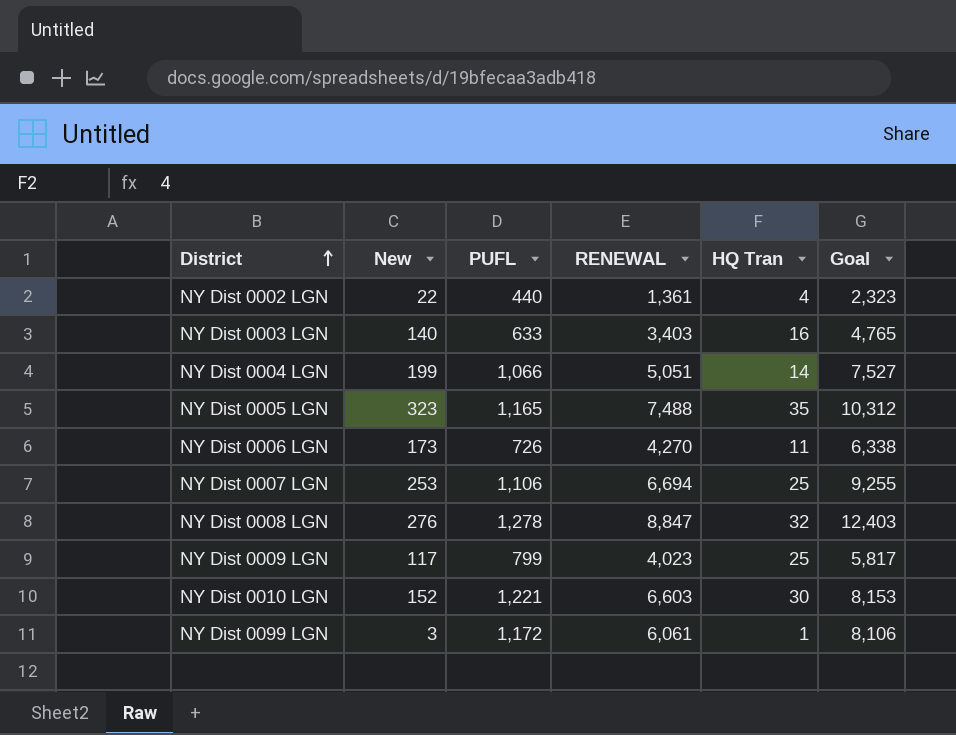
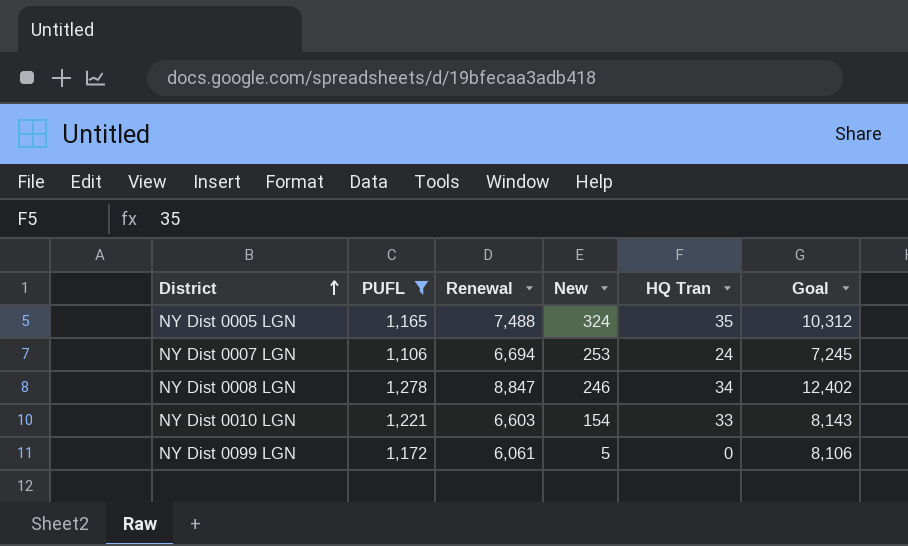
filter: none -> PUFL >= 1,106
column name: RENEWAL -> Renewal
column New | position: 2 -> 4
NY Dist 0005 LGN | New: 323 -> 324
NY Dist 0007 LGN | HQ Tran: 25 -> 24
NY Dist 0007 LGN | Goal: 9,255 -> 7,245
NY Dist 0008 LGN | New: 276 -> 246
NY Dist 0008 LGN | HQ Tran: 32 -> 34
NY Dist 0008 LGN | Goal: 12,403 -> 12,402
NY Dist 0010 LGN | New: 152 -> 154
NY Dist 0010 LGN | HQ Tran: 30 -> 33
NY Dist 0010 LGN | Goal: 8,153 -> 8,143
NY Dist 0099 LGN | New: 3 -> 5
NY Dist 0099 LGN | HQ Tran: 1 -> 0

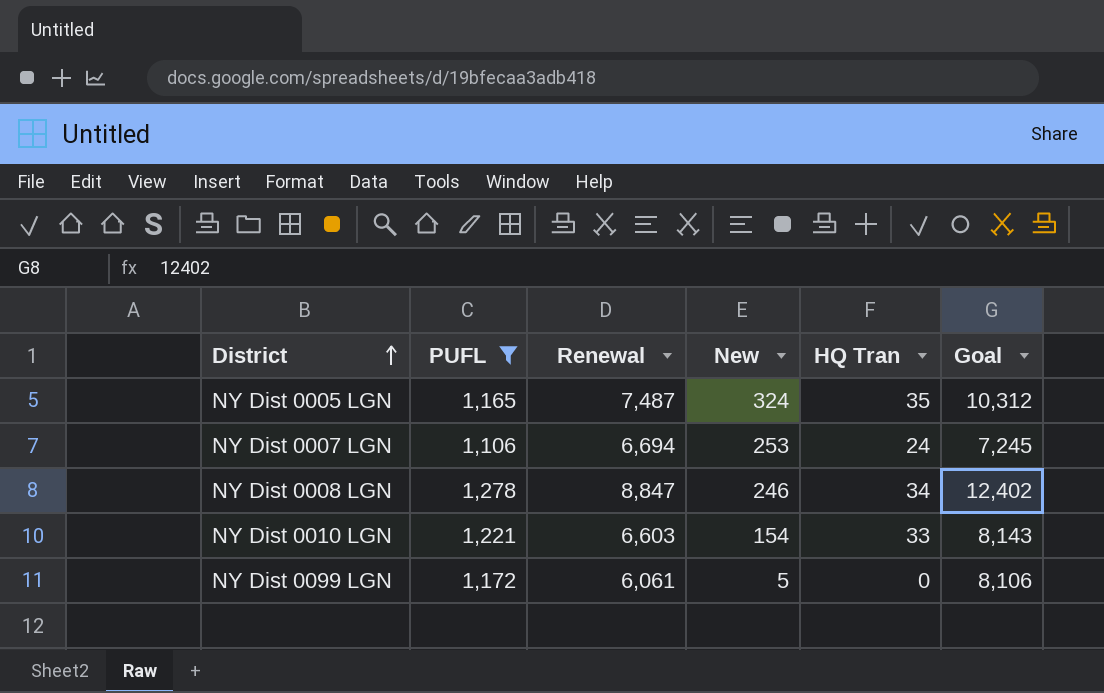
NY Dist 0005 LGN | Renewal: 7,488 -> 7,487

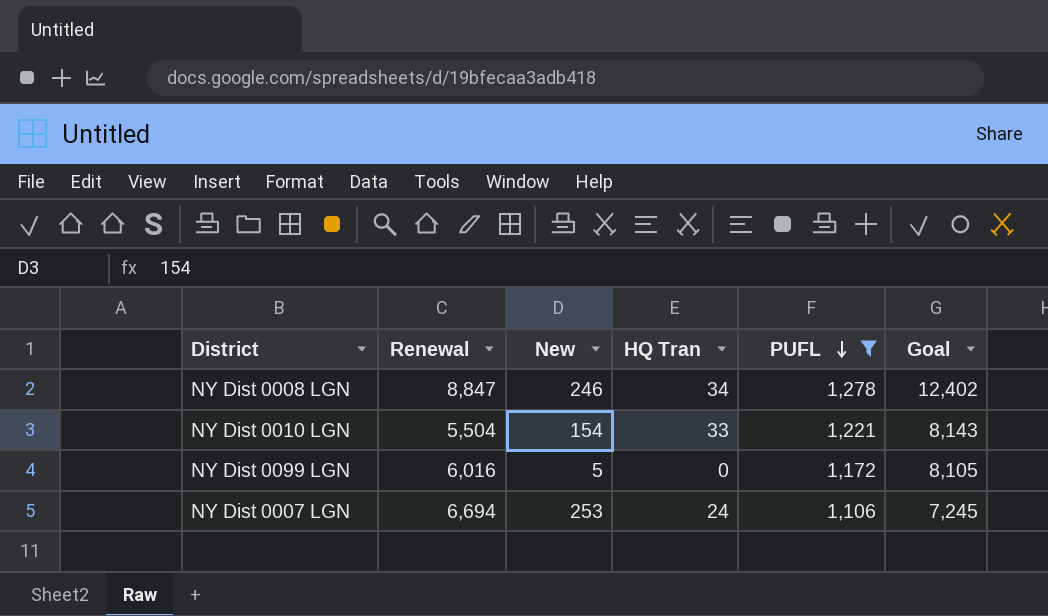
row order: District ascending -> PUFL descending
column PUFL | position: 2 -> 5
row NY Dist 0005 LGN: 1,165 | 7,487 | 324 | 35 | 10,312 -> none
NY Dist 0010 LGN | Renewal: 6,603 -> 5,504
NY Dist 0099 LGN | Renewal: 6,061 -> 6,016
NY Dist 0099 LGN | Goal: 8,106 -> 8,105

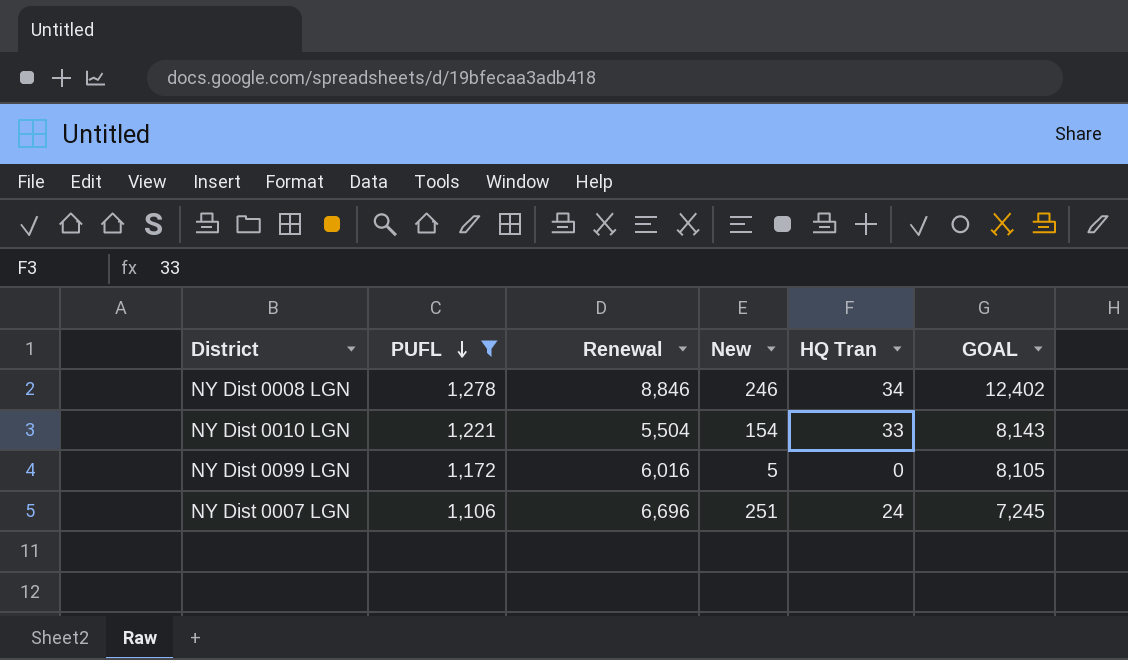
column PUFL | position: 5 -> 2
column name: Goal -> GOAL
NY Dist 0008 LGN | Renewal: 8,847 -> 8,846
NY Dist 0007 LGN | Renewal: 6,694 -> 6,696
NY Dist 0007 LGN | New: 253 -> 251

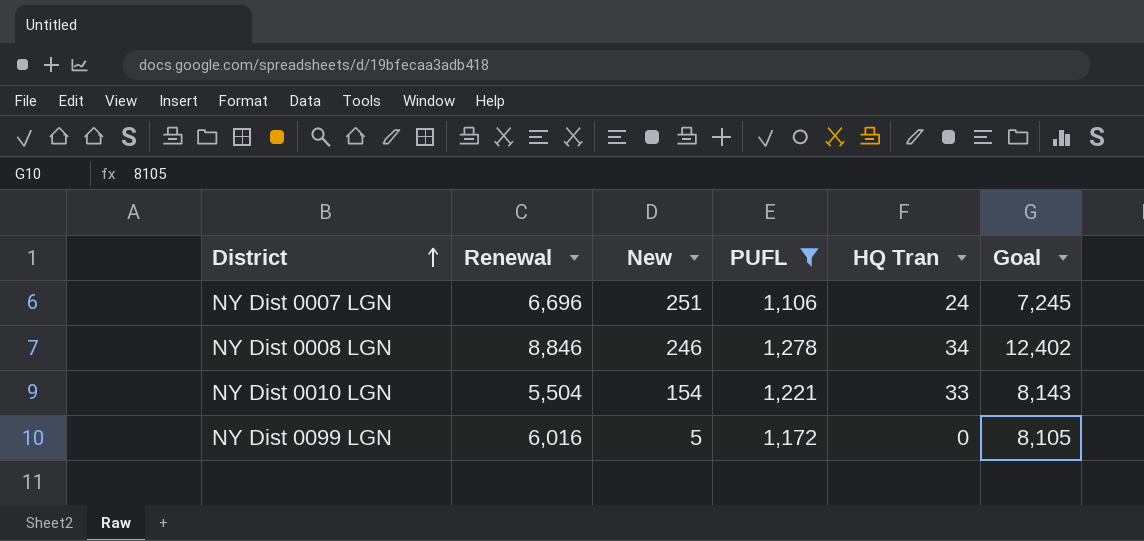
row order: PUFL descending -> District ascending
column PUFL | position: 2 -> 4
column name: GOAL -> Goal

